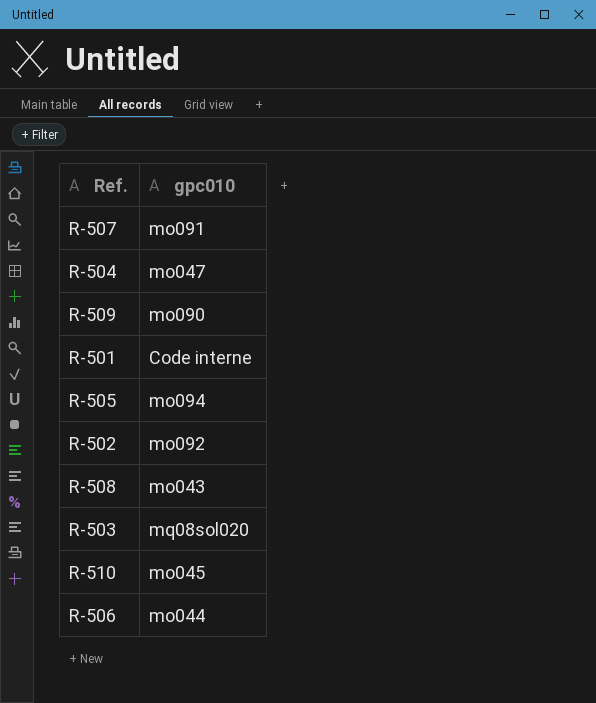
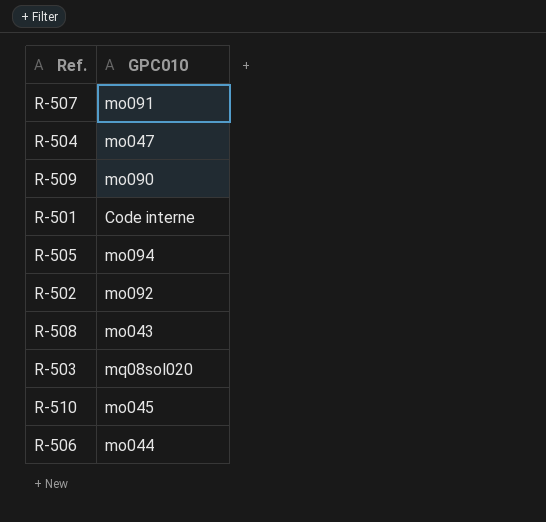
column name: gpc010 -> GPC010

